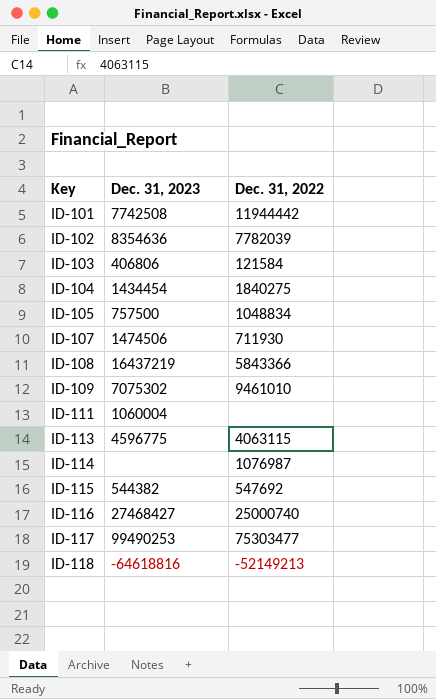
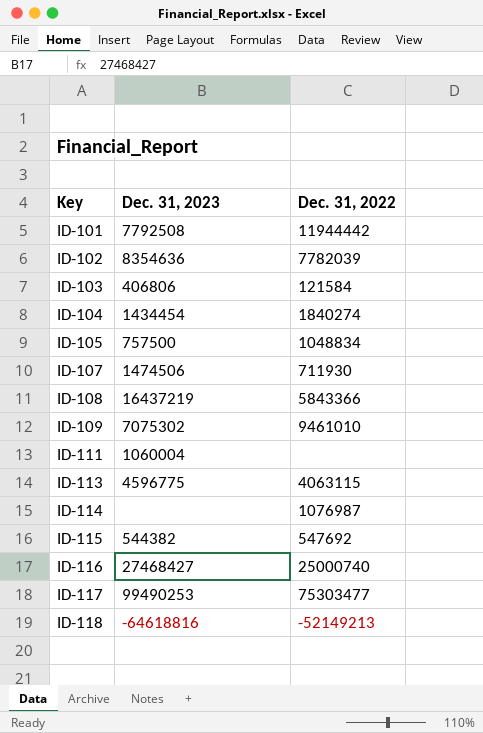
ID-101 | Dec. 31, 2023: 7742508 -> 7792508
ID-104 | Dec. 31, 2022: 1840275 -> 1840274

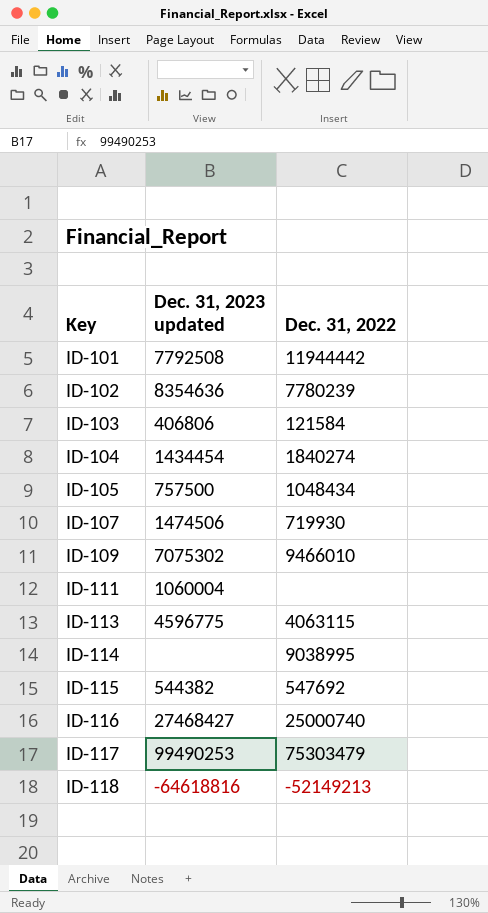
column name: Dec. 31, 2023 -> Dec. 31, 2023 updated
row ID-108: 16437219 | 5843366 -> none
ID-102 | Dec. 31, 2022: 7782039 -> 7780239
ID-105 | Dec. 31, 2022: 1048834 -> 1048434
ID-107 | Dec. 31, 2022: 711930 -> 719930
ID-109 | Dec. 31, 2022: 9461010 -> 9466010
ID-114 | Dec. 31, 2022: 1076987 -> 9038995
ID-117 | Dec. 31, 2022: 75303477 -> 75303479

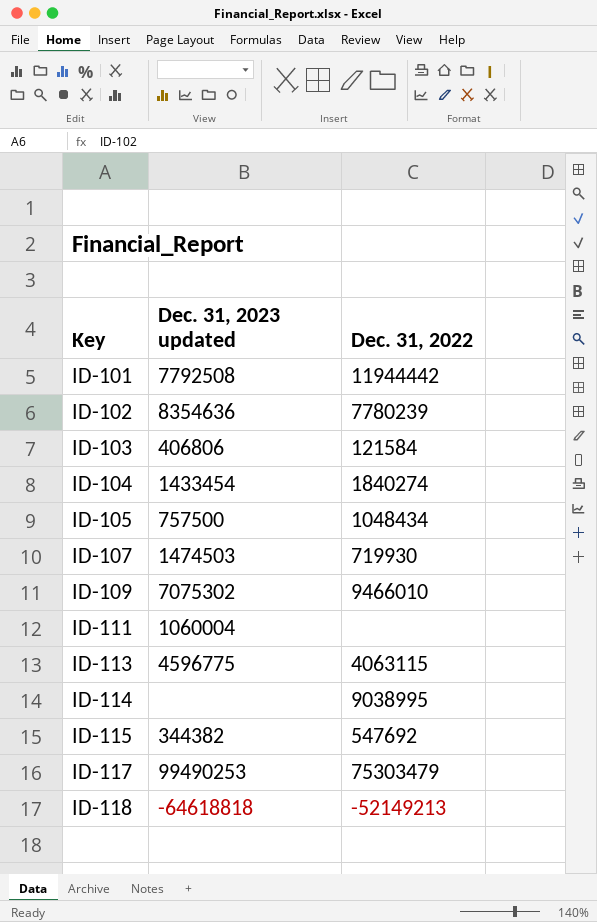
row ID-116: 27468427 | 25000740 -> none
ID-104 | Dec. 31, 2023 updated: 1434454 -> 1433454
ID-107 | Dec. 31, 2023 updated: 1474506 -> 1474503
ID-115 | Dec. 31, 2023 updated: 544382 -> 344382
ID-118 | Dec. 31, 2023 updated: -64618816 -> -64618818

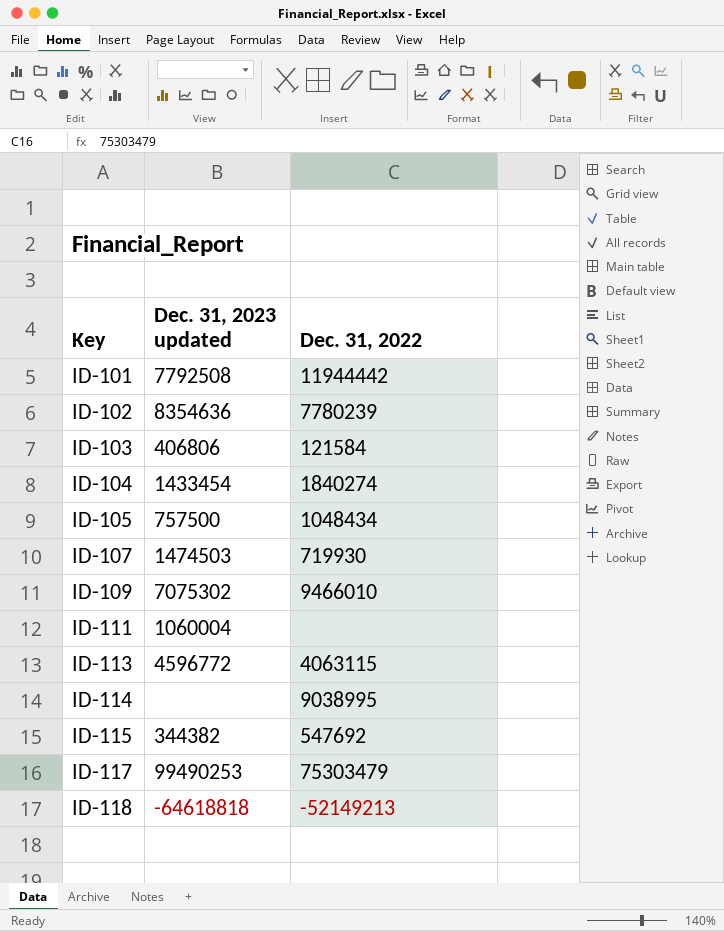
ID-113 | Dec. 31, 2023 updated: 4596775 -> 4596772

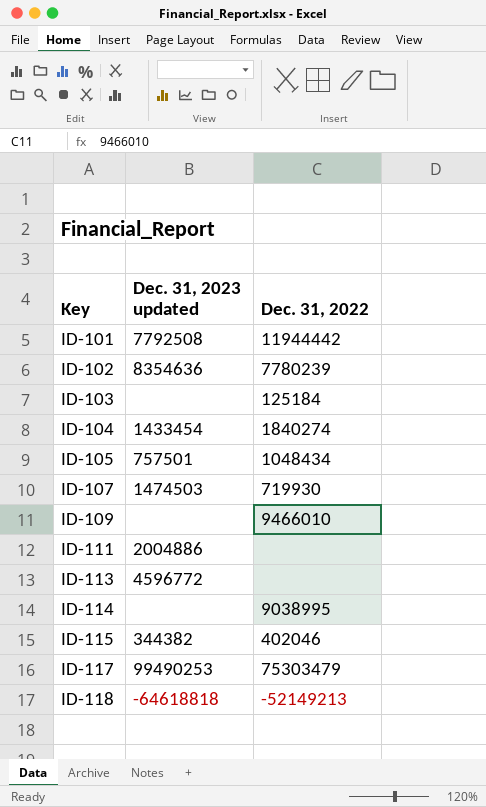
ID-103 | Dec. 31, 2023 updated: 406806 -> none
ID-103 | Dec. 31, 2022: 121584 -> 125184
ID-105 | Dec. 31, 2023 updated: 757500 -> 757501
ID-109 | Dec. 31, 2023 updated: 7075302 -> none
ID-111 | Dec. 31, 2023 updated: 1060004 -> 2004886
ID-113 | Dec. 31, 2022: 4063115 -> none
ID-115 | Dec. 31, 2022: 547692 -> 402046

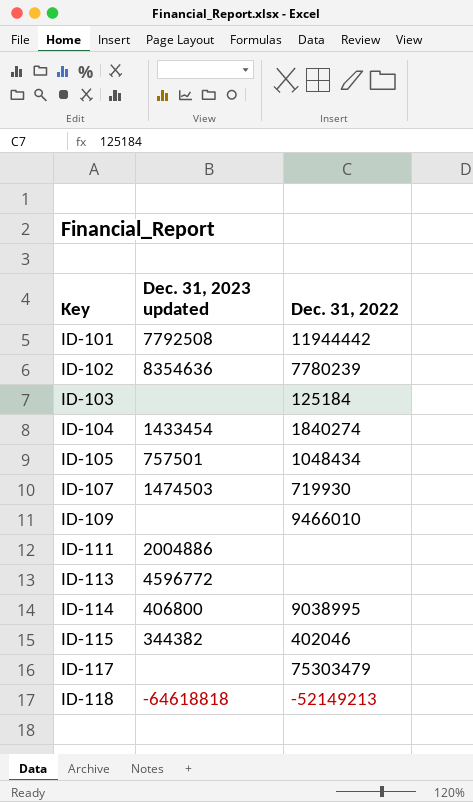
ID-114 | Dec. 31, 2023 updated: none -> 406800
ID-117 | Dec. 31, 2023 updated: 99490253 -> none

